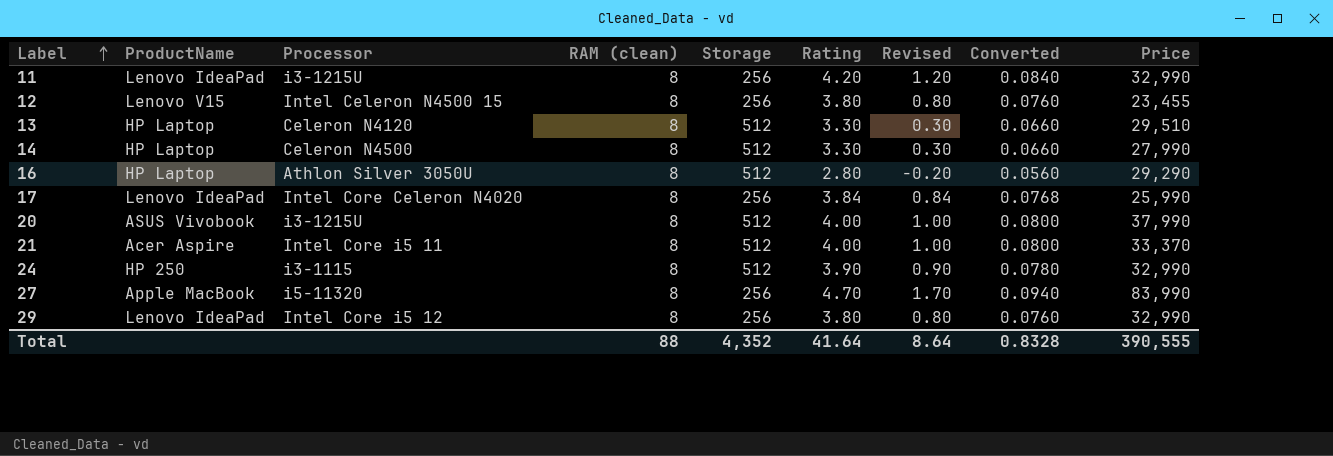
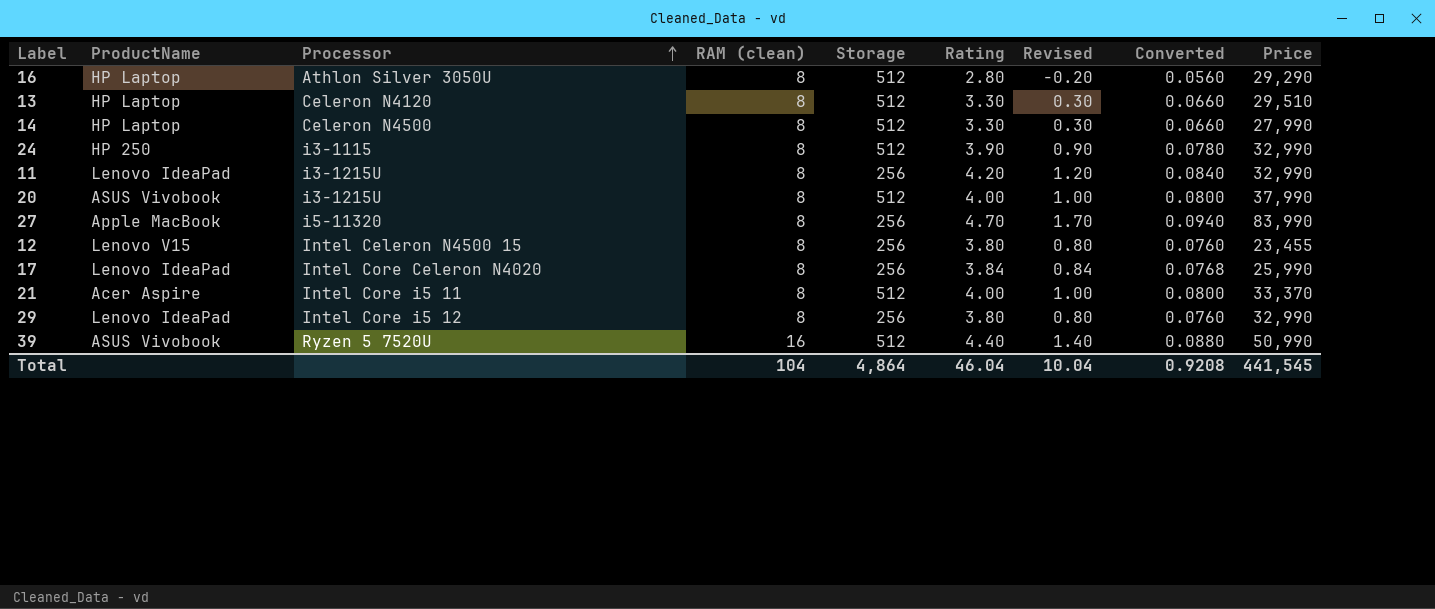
row order: Label ascending -> Processor ascending
row 39: none -> ASUS Vivobook | Ryzen 5 7520U | 16 | 512 | 4.40 | 1.40 | 0.0880 | 50,990
Total | RAM (clean): 88 -> 104
Total | Storage: 4,352 -> 4,864
Total | Rating: 41.64 -> 46.04
Total | Revised: 8.64 -> 10.04
Total | Converted: 0.8328 -> 0.9208
Total | Price: 390,555 -> 441,545

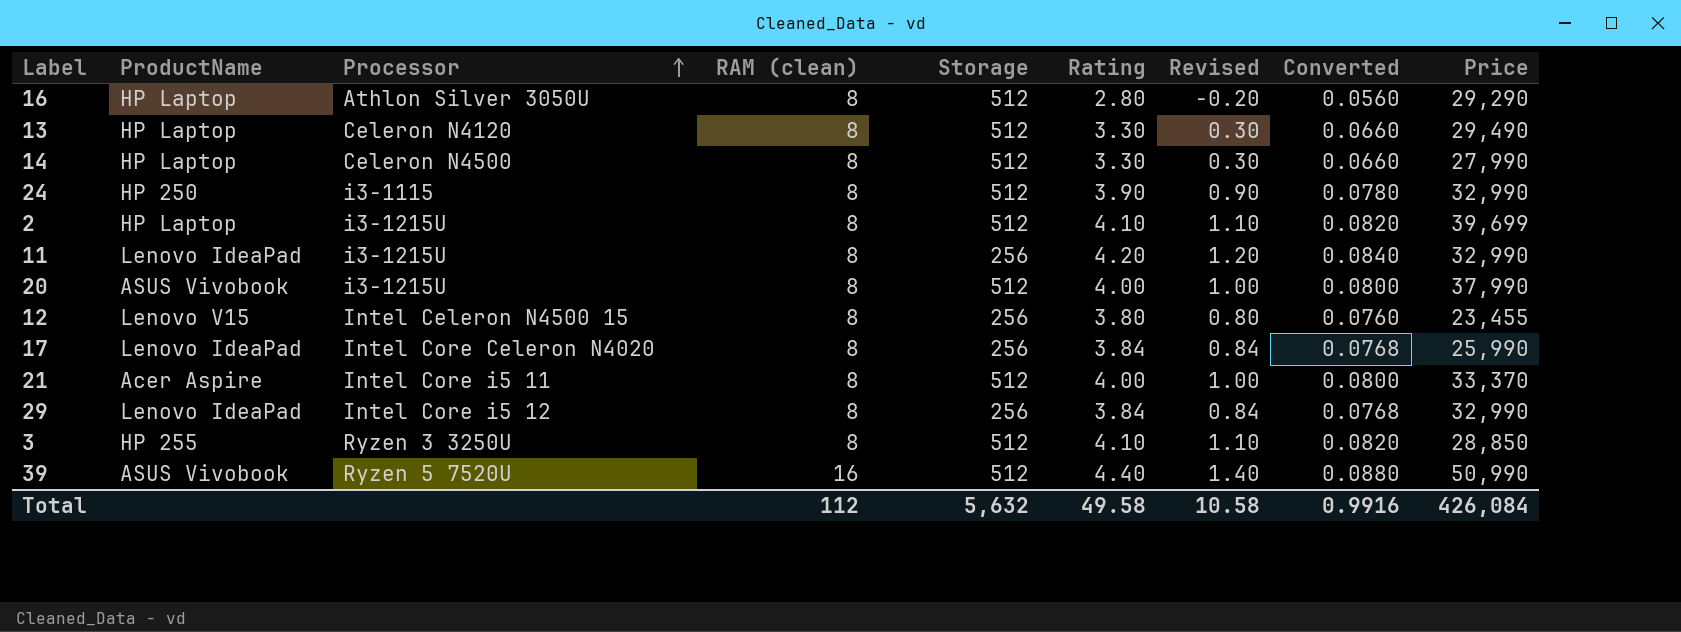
row 27: Apple MacBook | i5-11320 | 8 | 256 | 4.70 | 1.70 | 0.0940 | 83,990 -> none
13 | Price: 29,510 -> 29,490
row 2: none -> HP Laptop | i3-1215U | 8 | 512 | 4.10 | 1.10 | 0.0820 | 39,699
29 | Rating: 3.80 -> 3.84
29 | Revised: 0.80 -> 0.84
29 | Converted: 0.0760 -> 0.0768
row 3: none -> HP 255 | Ryzen 3 3250U | 8 | 512 | 4.10 | 1.10 | 0.0820 | 28,850
Total | RAM (clean): 104 -> 112
Total | Storage: 4,864 -> 5,632
Total | Rating: 46.04 -> 49.58
Total | Revised: 10.04 -> 10.58
Total | Converted: 0.9208 -> 0.9916
Total | Price: 441,545 -> 426,084

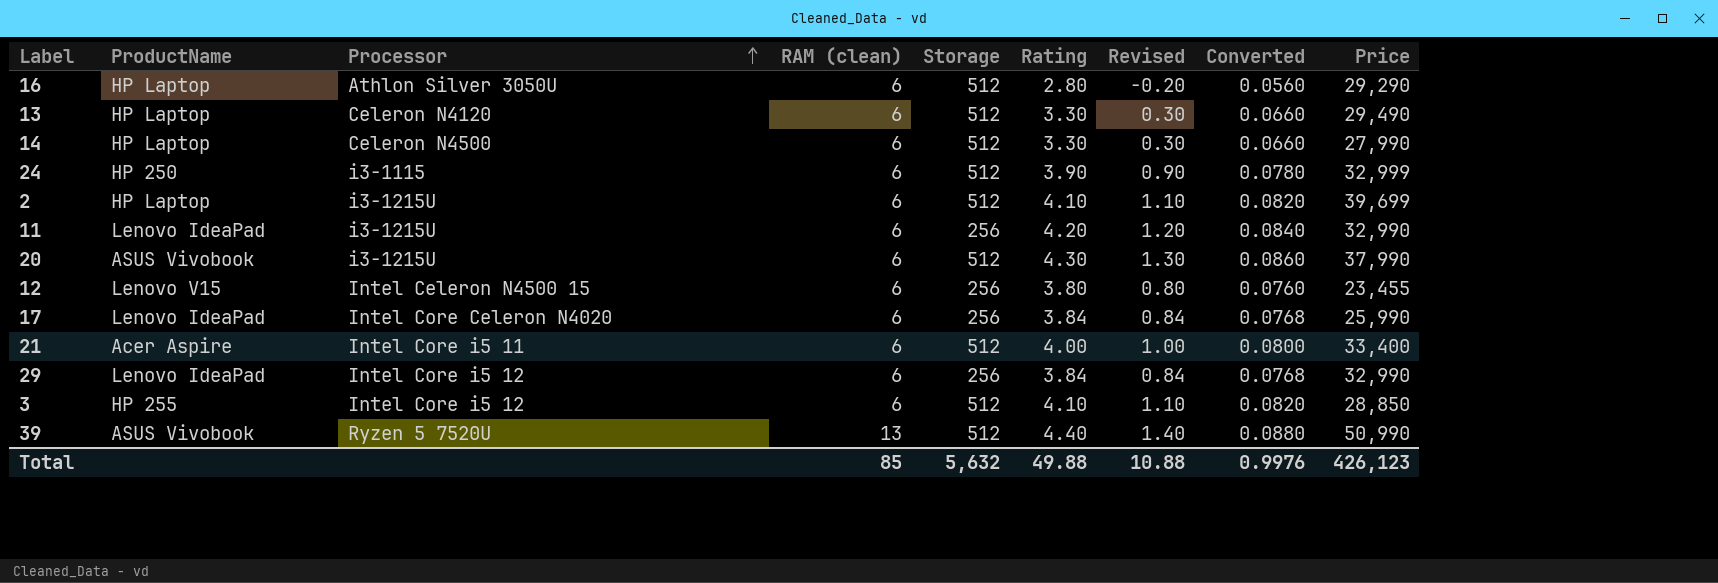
16 | RAM (clean): 8 -> 6
13 | RAM (clean): 8 -> 6
14 | RAM (clean): 8 -> 6
24 | RAM (clean): 8 -> 6
24 | Price: 32,990 -> 32,999
2 | RAM (clean): 8 -> 6
11 | RAM (clean): 8 -> 6
20 | RAM (clean): 8 -> 6
20 | Rating: 4.00 -> 4.30
20 | Revised: 1.00 -> 1.30
20 | Converted: 0.0800 -> 0.0860
12 | RAM (clean): 8 -> 6
17 | RAM (clean): 8 -> 6
21 | RAM (clean): 8 -> 6
21 | Price: 33,370 -> 33,400
29 | RAM (clean): 8 -> 6
3 | Processor: Ryzen 3 3250U -> Intel Core i5 12
3 | RAM (clean): 8 -> 6
39 | RAM (clean): 16 -> 13
Total | RAM (clean): 112 -> 85
Total | Rating: 49.58 -> 49.88
Total | Revised: 10.58 -> 10.88
Total | Converted: 0.9916 -> 0.9976
Total | Price: 426,084 -> 426,123

